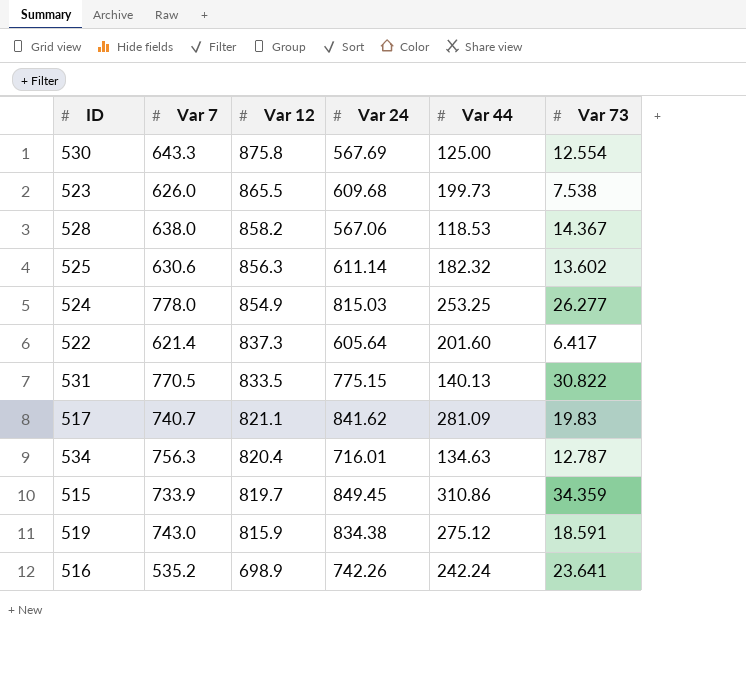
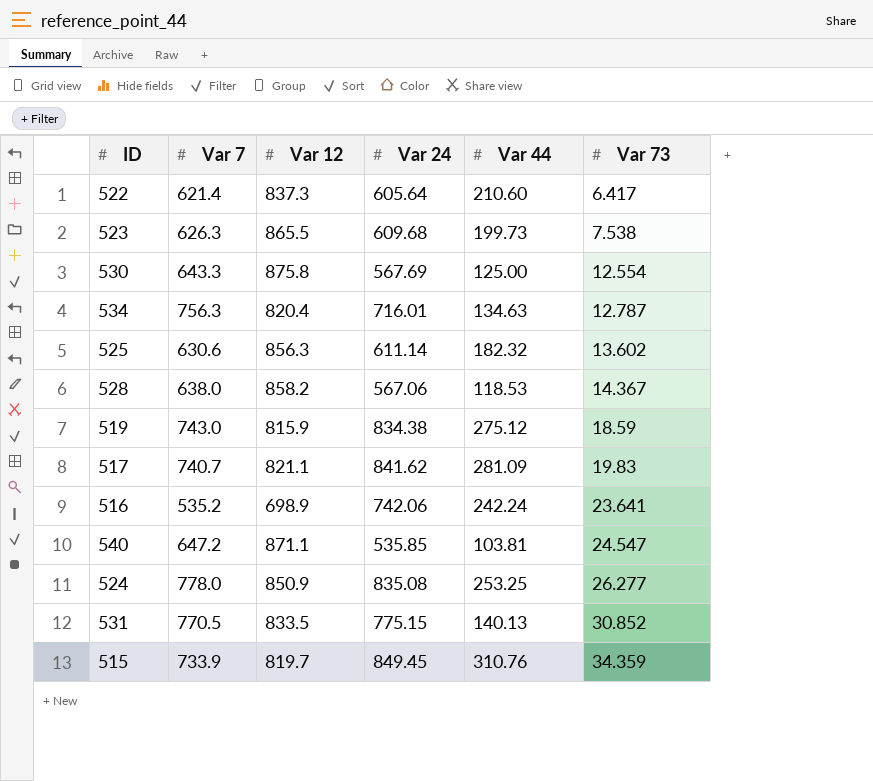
row order: Var 12 descending -> Var 73 ascending
522 | Var 44: 201.60 -> 210.60
523 | Var 7: 626.0 -> 626.3
519 | Var 73: 18.591 -> 18.59
516 | Var 24: 742.26 -> 742.06
row 540: none -> 647.2 | 871.1 | 535.85 | 103.81 | 24.547
524 | Var 12: 854.9 -> 850.9
524 | Var 24: 815.03 -> 835.08
531 | Var 73: 30.822 -> 30.852
515 | Var 44: 310.86 -> 310.76

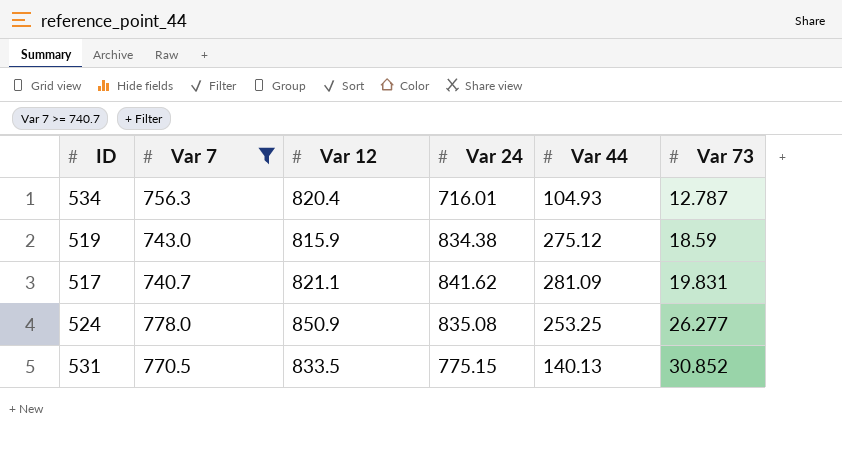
filter: none -> Var 7 >= 740.7
534 | Var 44: 134.63 -> 104.93
517 | Var 73: 19.83 -> 19.831

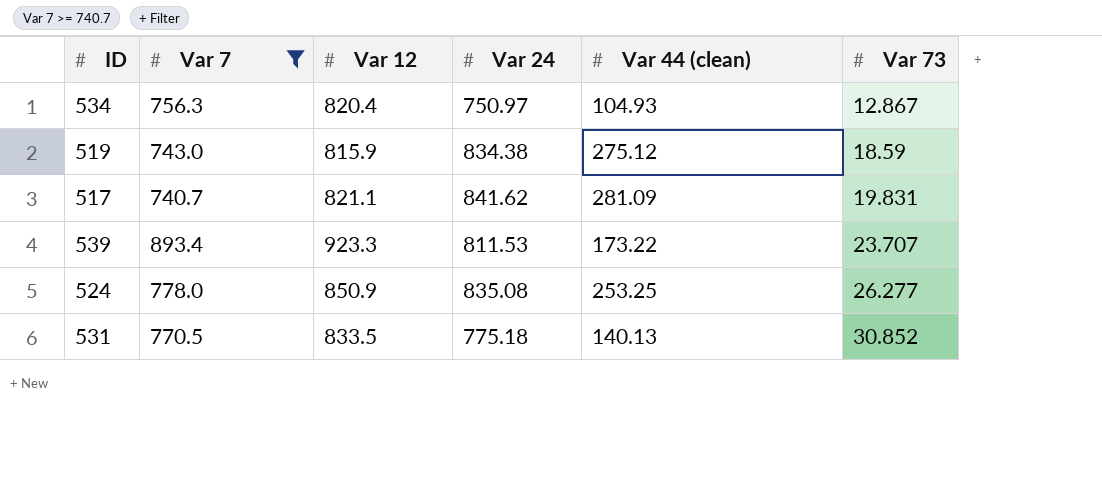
column name: Var 44 -> Var 44 (clean)
534 | Var 24: 716.01 -> 750.97
534 | Var 73: 12.787 -> 12.867
row 539: none -> 893.4 | 923.3 | 811.53 | 173.22 | 23.707
531 | Var 24: 775.15 -> 775.18

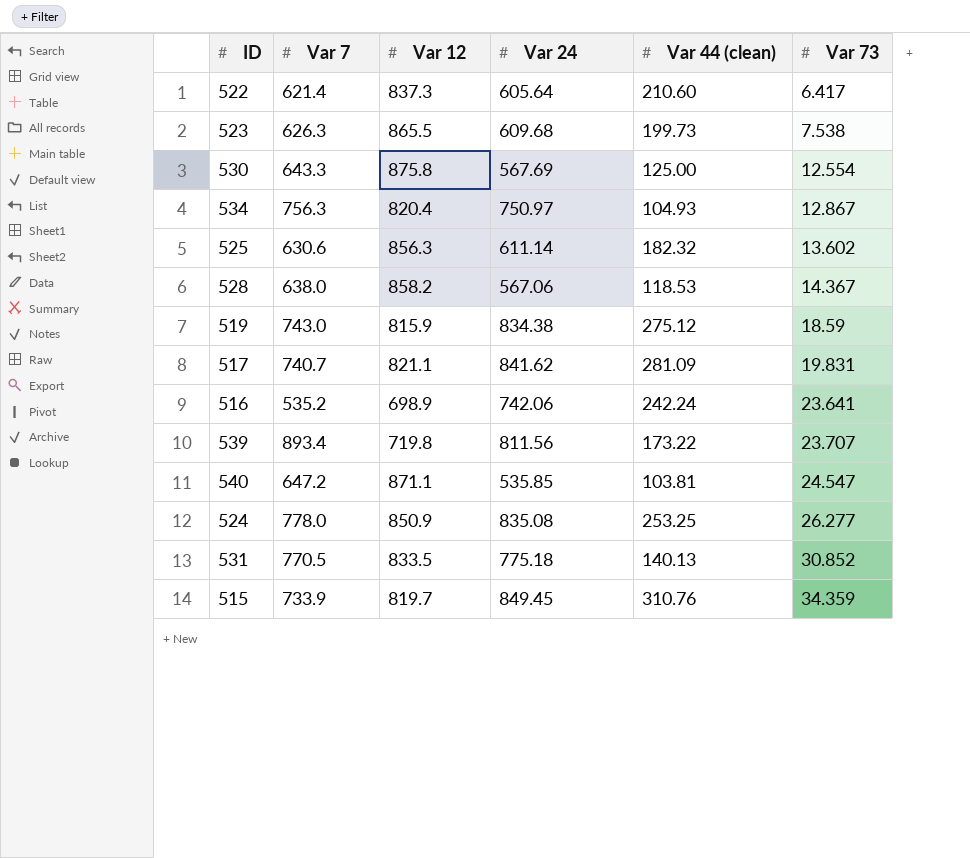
filter: Var 7 >= 740.7 -> none
539 | Var 12: 923.3 -> 719.8
539 | Var 24: 811.53 -> 811.56

